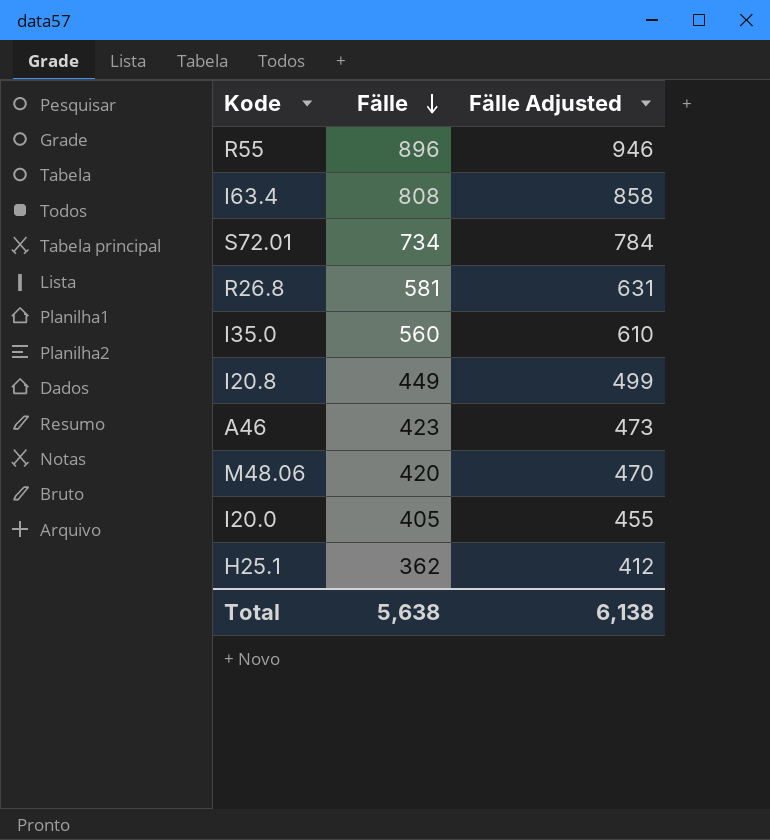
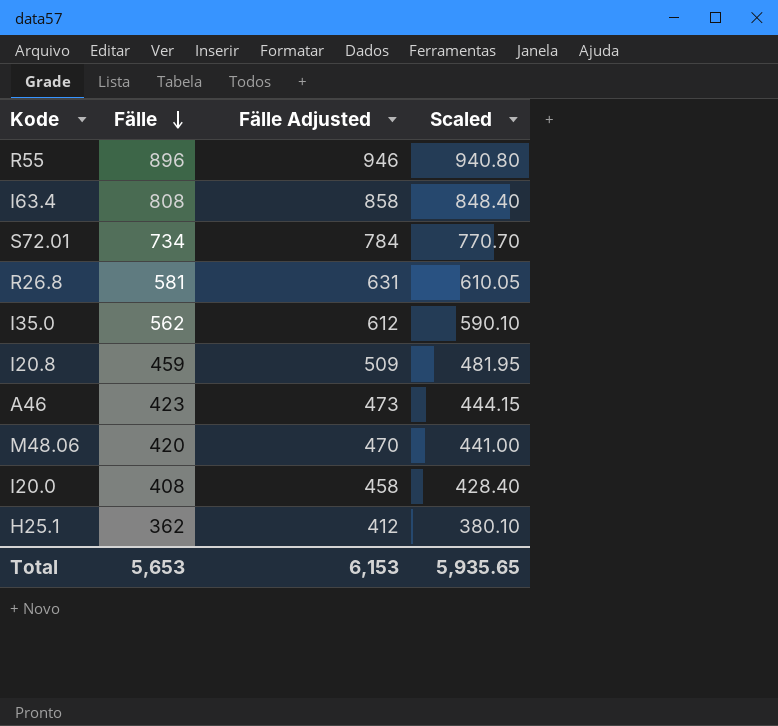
column Scaled | formula: none -> [Fälle] * 1.05
I35.0 | Fälle: 560 -> 562
I35.0 | Fälle Adjusted: 610 -> 612
I20.8 | Fälle: 449 -> 459
I20.8 | Fälle Adjusted: 499 -> 509
I20.0 | Fälle: 405 -> 408
I20.0 | Fälle Adjusted: 455 -> 458
Total | Fälle: 5,638 -> 5,653
Total | Fälle Adjusted: 6,138 -> 6,153

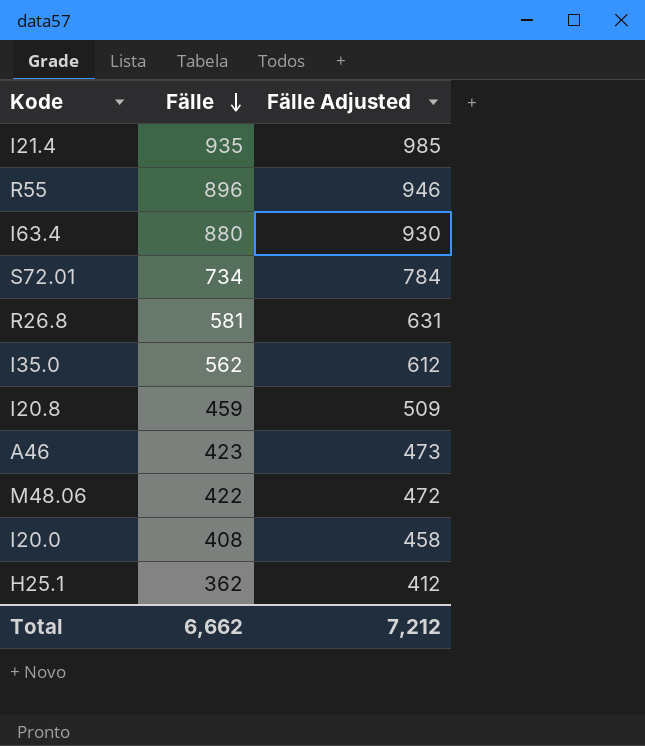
column Scaled | formula: [Fälle] * 1.05 -> none
row I21.4: none -> 935 | 985
I63.4 | Fälle: 808 -> 880
I63.4 | Fälle Adjusted: 858 -> 930
M48.06 | Fälle: 420 -> 422
M48.06 | Fälle Adjusted: 470 -> 472
Total | Fälle: 5,653 -> 6,662
Total | Fälle Adjusted: 6,153 -> 7,212

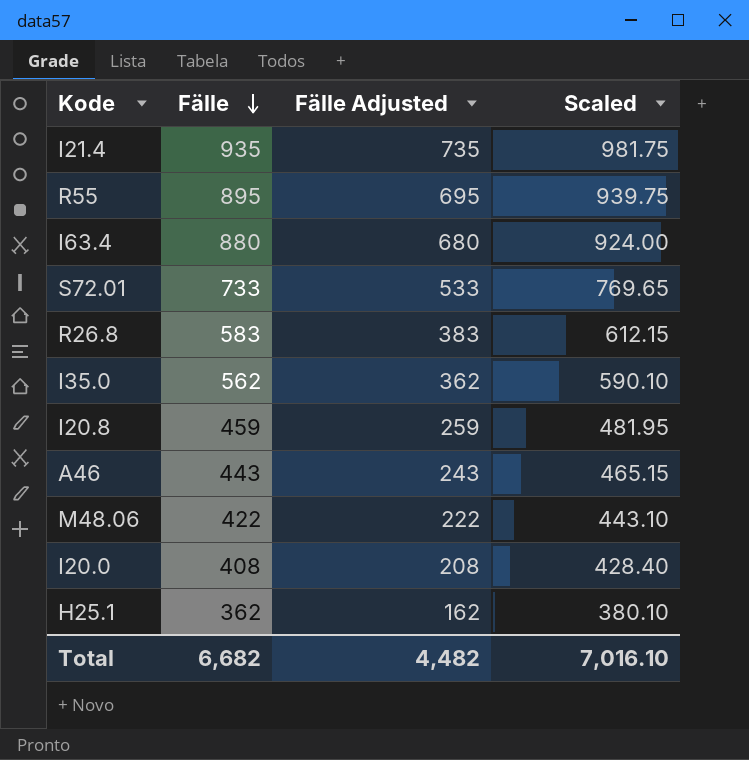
column Fälle Adjusted | formula: [Fälle] + 50 -> [Fälle] - 200
column Scaled | formula: none -> [Fälle] * 1.05
R55 | Fälle: 896 -> 895
S72.01 | Fälle: 734 -> 733
R26.8 | Fälle: 581 -> 583
A46 | Fälle: 423 -> 443
Total | Fälle: 6,662 -> 6,682
Total | Fälle Adjusted: 7,212 -> 4,482

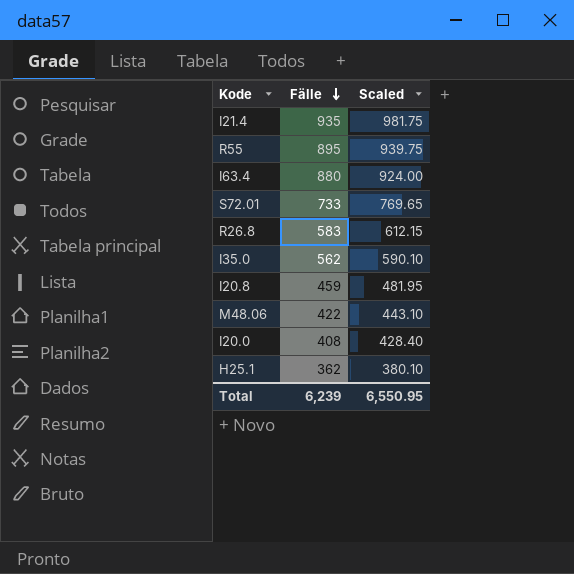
column Fälle Adjusted | formula: [Fälle] - 200 -> none
row A46: 443 | 243 | 465.15 -> none
Total | Fälle: 6,682 -> 6,239
Total | Scaled: 7,016.10 -> 6,550.95

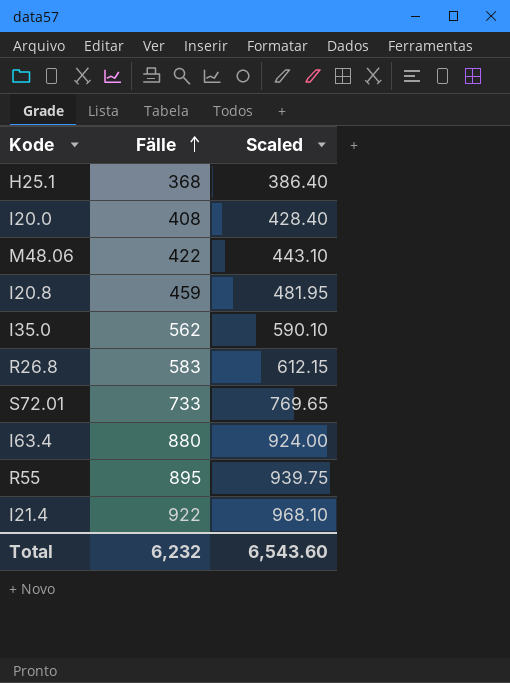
row order: Fälle descending -> Fälle ascending
H25.1 | Fälle: 362 -> 368
H25.1 | Scaled: 380.10 -> 386.40
I21.4 | Fälle: 935 -> 922
I21.4 | Scaled: 981.75 -> 968.10
Total | Fälle: 6,239 -> 6,232
Total | Scaled: 6,550.95 -> 6,543.60

